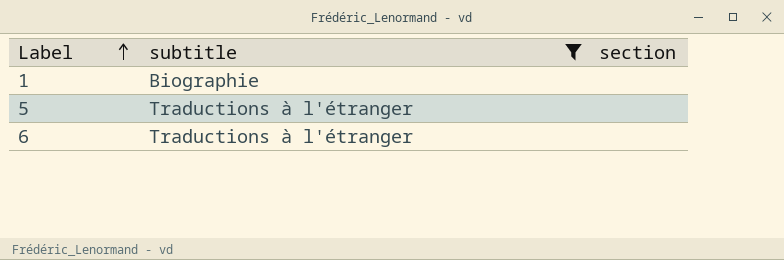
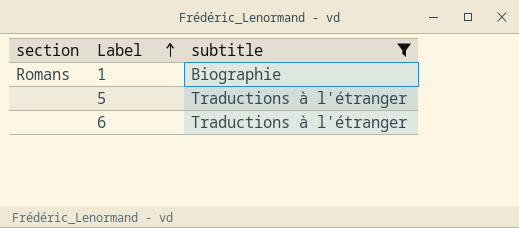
column section | position: 3 -> 1
1 | section: none -> Romans

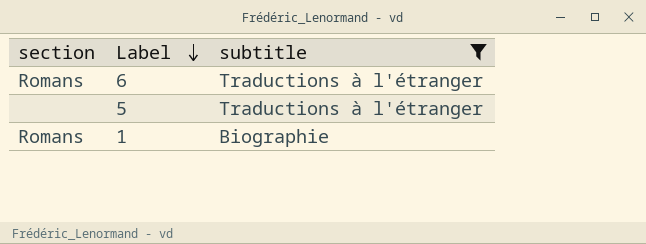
row order: Label ascending -> Label descending
6 | section: none -> Romans

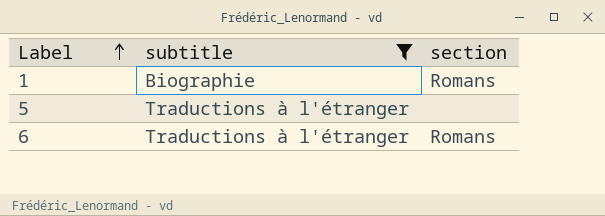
row order: Label descending -> Label ascending
column section | position: 1 -> 3

